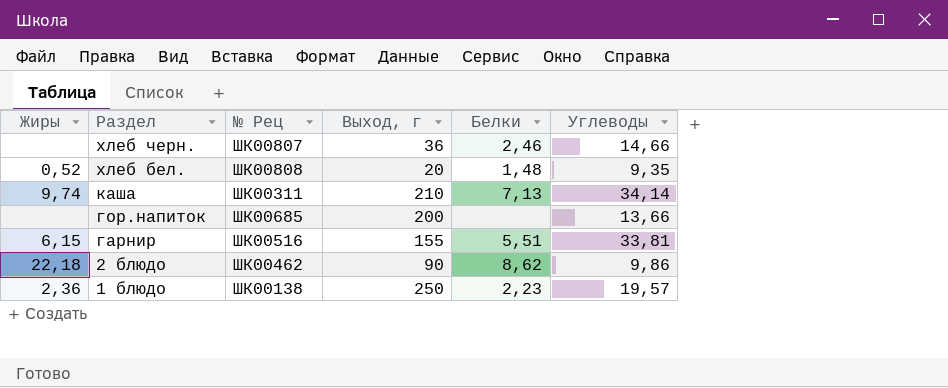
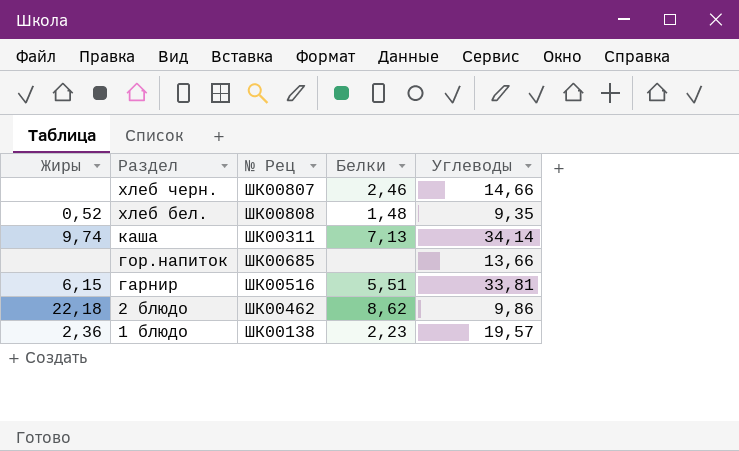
column Выход, г | position: 4 -> none

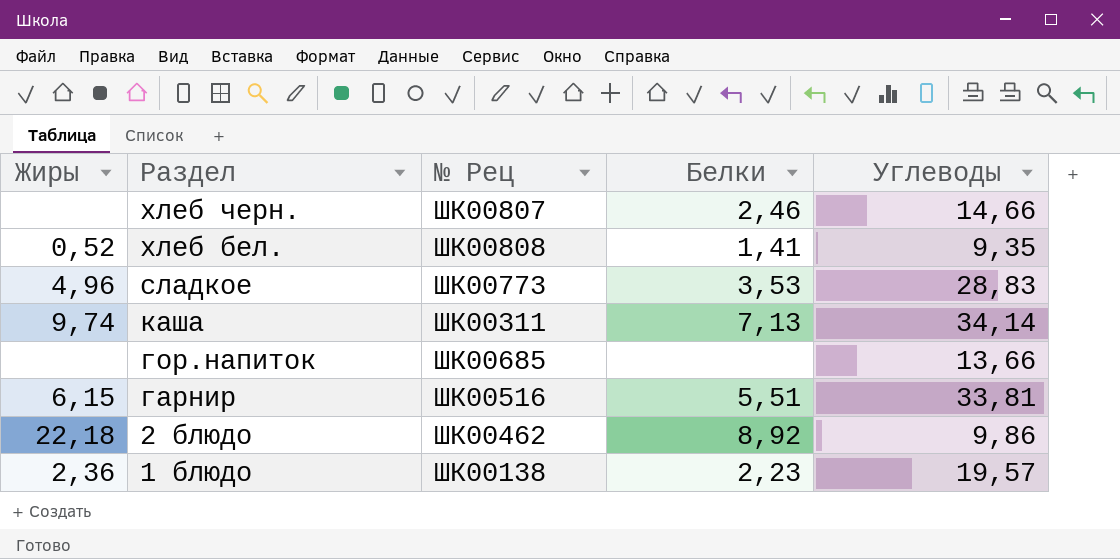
хлеб бел. | Белки: 1,48 -> 1,41
row сладкое: none -> 4,96 | ШК00773 | 3,53 | 28,83
2 блюдо | Белки: 8,62 -> 8,92

